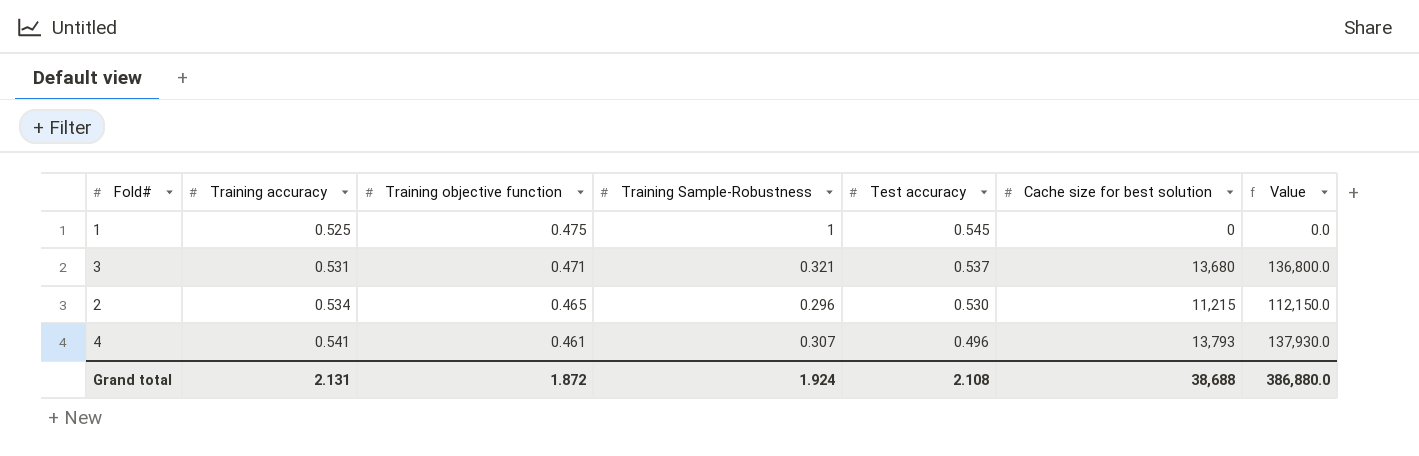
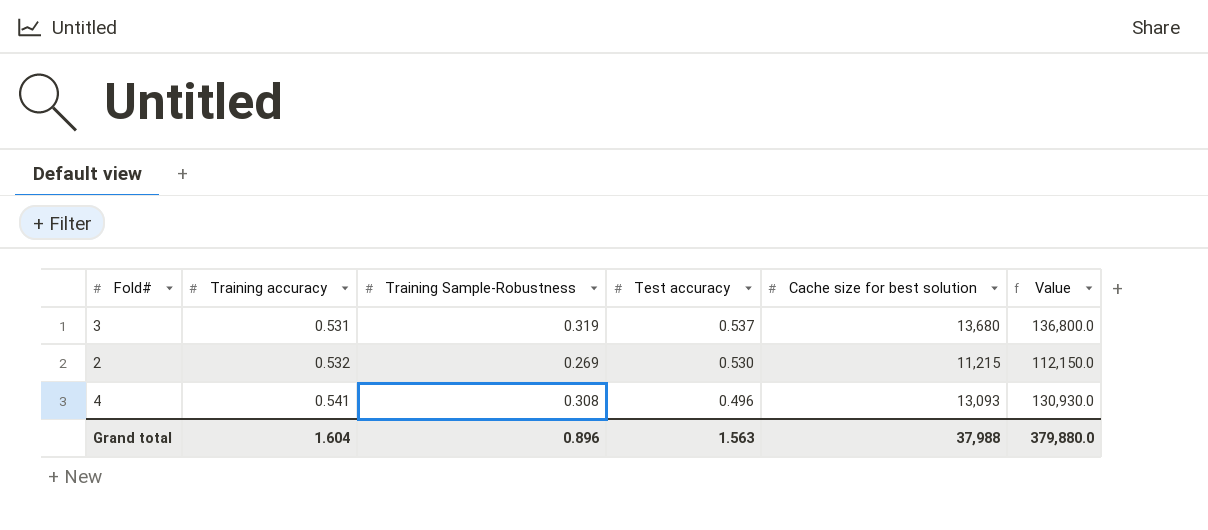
column Training objective function | position: 3 -> none
row 1: 0.525 | 0.475 | 1 | 0.545 | 0 | 0.0 -> none
3 | Training Sample-Robustness: 0.321 -> 0.319
2 | Training accuracy: 0.534 -> 0.532
2 | Training Sample-Robustness: 0.296 -> 0.269
4 | Training Sample-Robustness: 0.307 -> 0.308
4 | Cache size for best solution: 13,793 -> 13,093
4 | Value: 137,930.0 -> 130,930.0
Grand total | Training accuracy: 2.131 -> 1.604
Grand total | Training Sample-Robustness: 1.924 -> 0.896
Grand total | Test accuracy: 2.108 -> 1.563
Grand total | Cache size for best solution: 38,688 -> 37,988
Grand total | Value: 386,880.0 -> 379,880.0

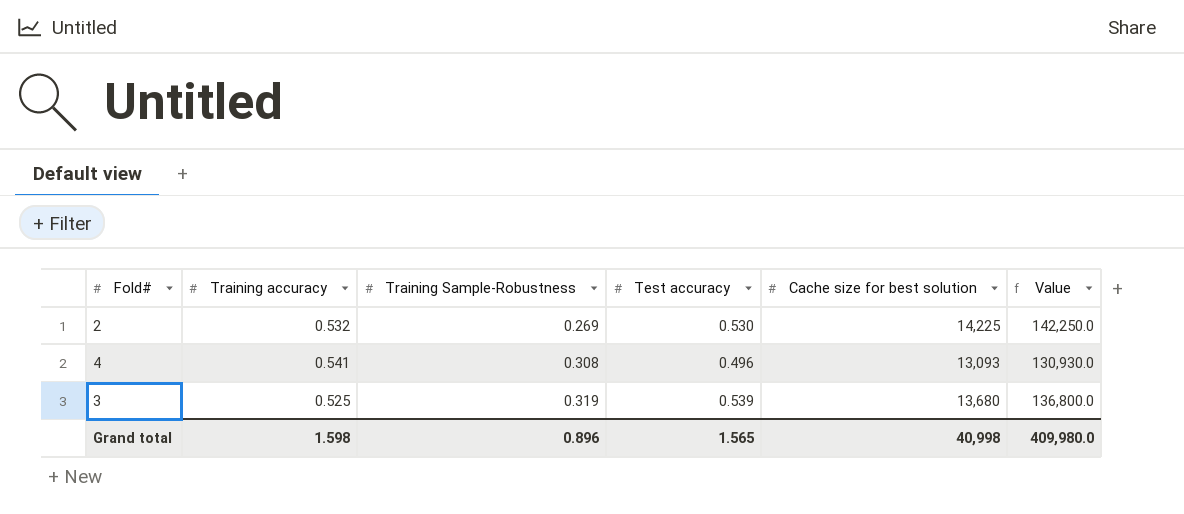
row order: Training accuracy ascending -> Training Sample-Robustness ascending
2 | Cache size for best solution: 11,215 -> 14,225
2 | Value: 112,150.0 -> 142,250.0
3 | Training accuracy: 0.531 -> 0.525
3 | Test accuracy: 0.537 -> 0.539
Grand total | Training accuracy: 1.604 -> 1.598
Grand total | Test accuracy: 1.563 -> 1.565
Grand total | Cache size for best solution: 37,988 -> 40,998
Grand total | Value: 379,880.0 -> 409,980.0

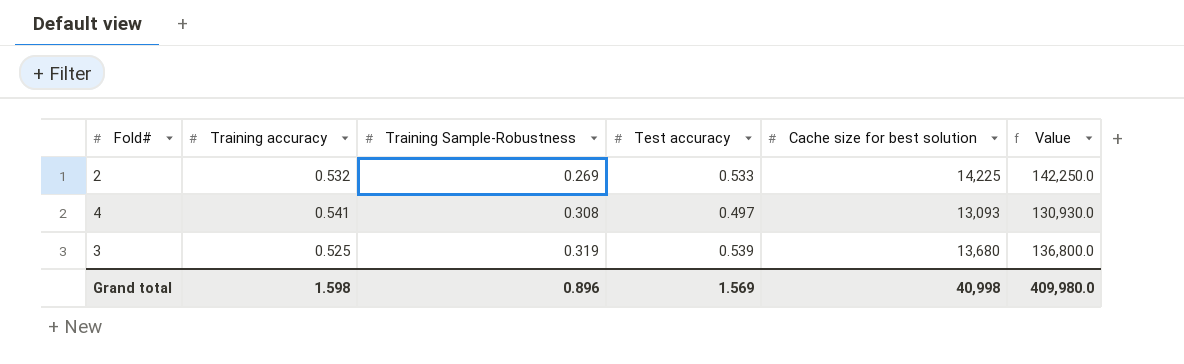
2 | Test accuracy: 0.530 -> 0.533
4 | Test accuracy: 0.496 -> 0.497
Grand total | Test accuracy: 1.565 -> 1.569

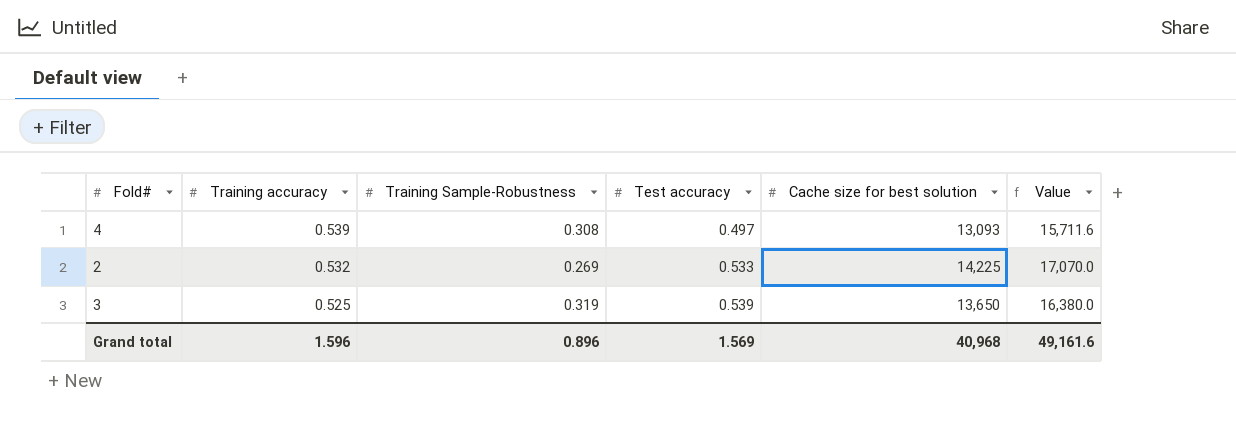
row order: Training Sample-Robustness ascending -> Training accuracy descending
column Value | formula: [Cache size for best solution] * 10 -> [Cache size for best solution] * 1.2
4 | Training accuracy: 0.541 -> 0.539
3 | Cache size for best solution: 13,680 -> 13,650
Grand total | Training accuracy: 1.598 -> 1.596
Grand total | Cache size for best solution: 40,998 -> 40,968
Grand total | Value: 409,980.0 -> 49,161.6

